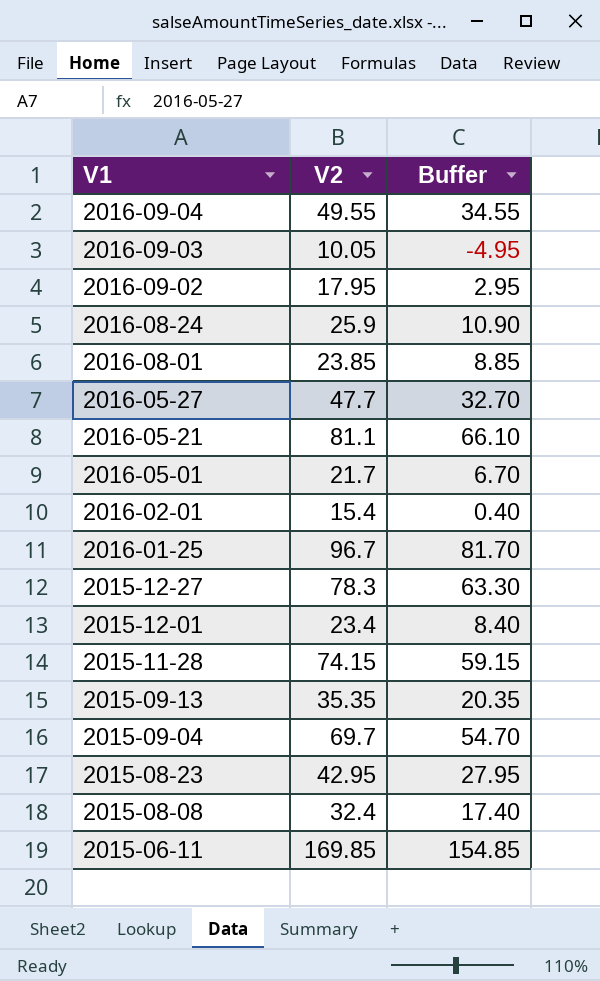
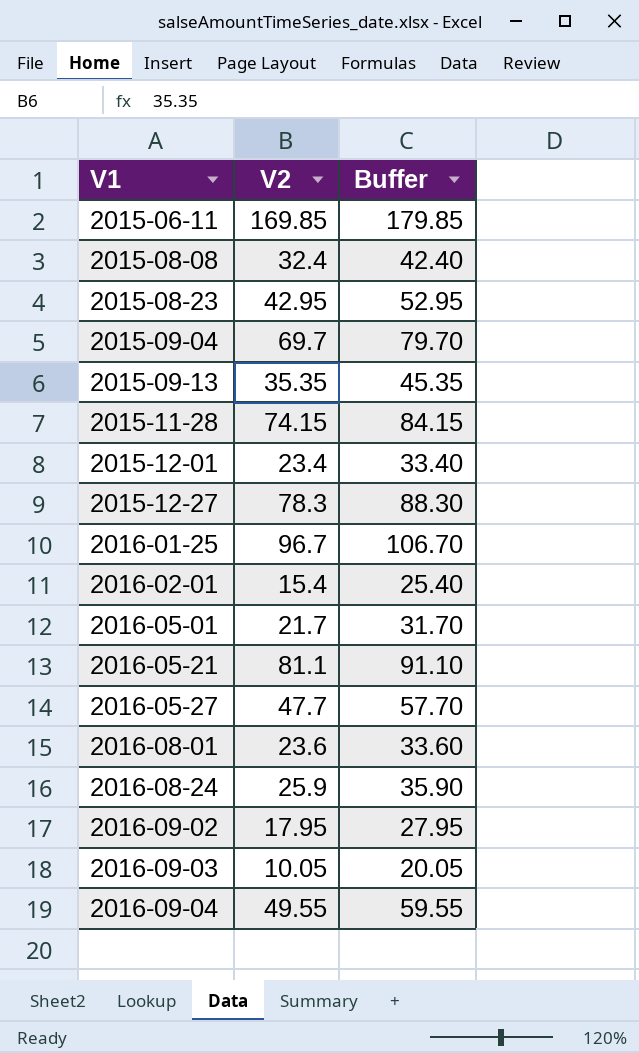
row order: V1 descending -> V1 ascending
column Buffer | formula: [V2] - 15 -> [V2] + 10
2016-08-01 | V2: 23.85 -> 23.6

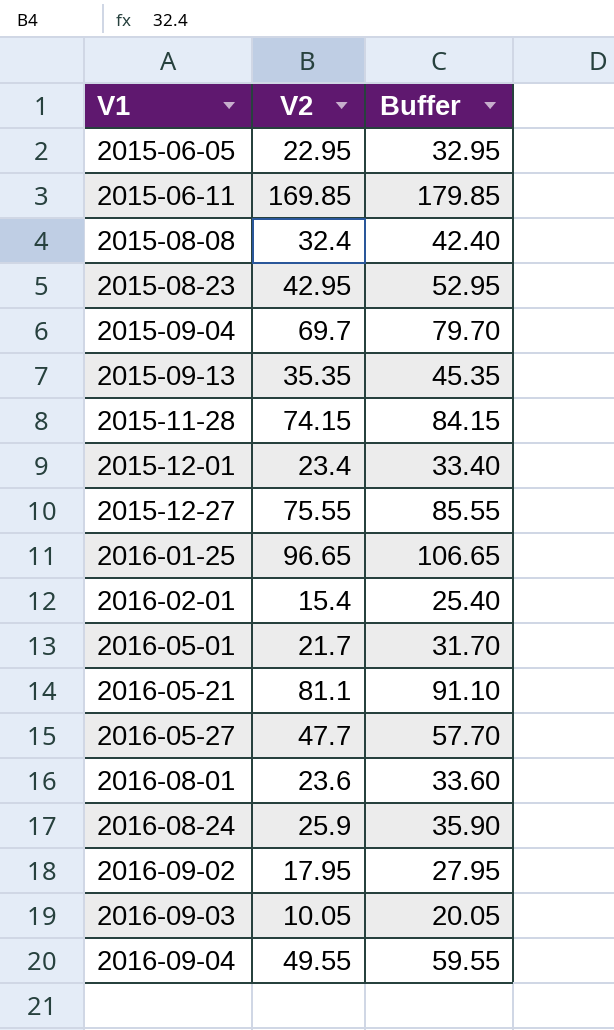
row 2015-06-05: none -> 22.95 | 32.95
2015-12-27 | V2: 78.3 -> 75.55
2015-12-27 | Buffer: 88.30 -> 85.55
2016-01-25 | V2: 96.7 -> 96.65
2016-01-25 | Buffer: 106.70 -> 106.65

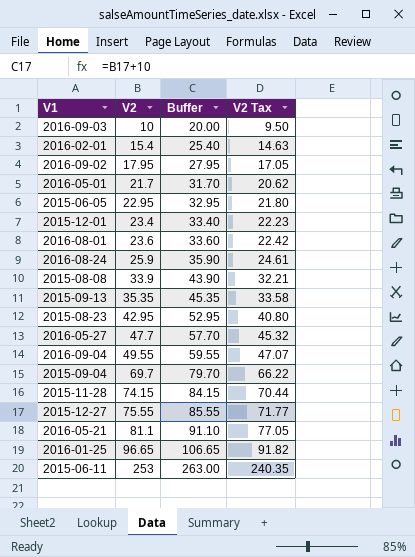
row order: V1 ascending -> V2 ascending
column V2 Tax | formula: none -> [V2] * 0.95
2016-09-03 | V2: 10.05 -> 10
2016-09-03 | Buffer: 20.05 -> 20.00
2015-08-08 | V2: 32.4 -> 33.9
2015-08-08 | Buffer: 42.40 -> 43.90
2015-06-11 | V2: 169.85 -> 253
2015-06-11 | Buffer: 179.85 -> 263.00

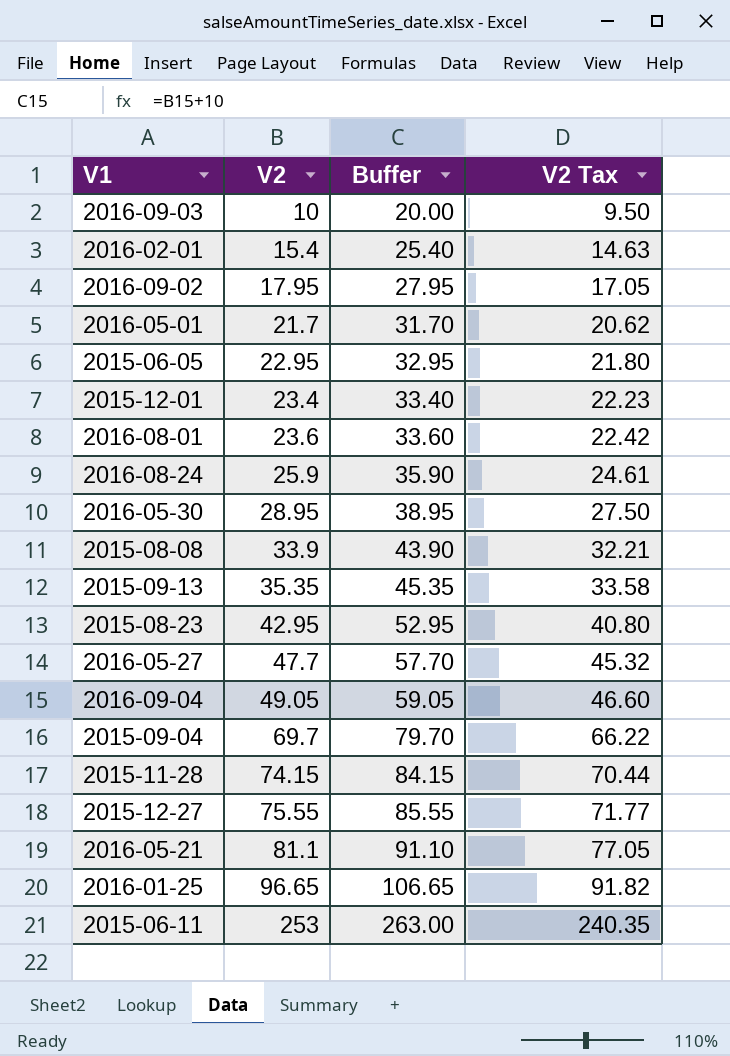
row 2016-05-30: none -> 28.95 | 38.95 | 27.50
2016-09-04 | V2: 49.55 -> 49.05
2016-09-04 | Buffer: 59.55 -> 59.05
2016-09-04 | V2 Tax: 47.07 -> 46.60

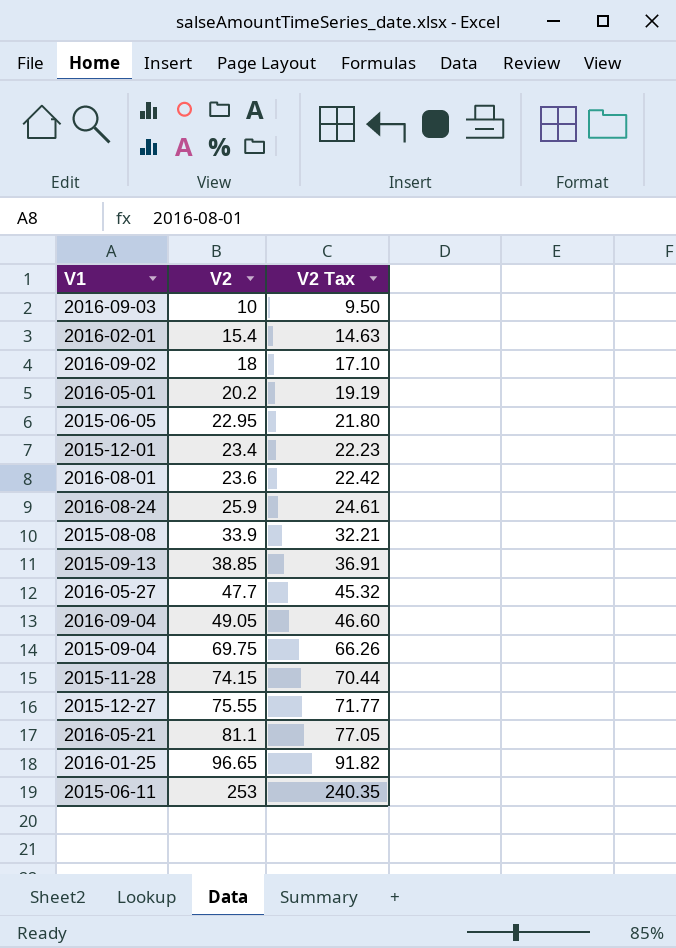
column Buffer | formula: [V2] + 10 -> none
row 2016-05-30: 28.95 | 38.95 | 27.50 -> none
row 2015-08-23: 42.95 | 52.95 | 40.80 -> none
2016-09-02 | V2: 17.95 -> 18
2016-09-02 | V2 Tax: 17.05 -> 17.10
2016-05-01 | V2: 21.7 -> 20.2
2016-05-01 | V2 Tax: 20.62 -> 19.19
2015-09-13 | V2: 35.35 -> 38.85
2015-09-13 | V2 Tax: 33.58 -> 36.91
2015-09-04 | V2: 69.7 -> 69.75
2015-09-04 | V2 Tax: 66.22 -> 66.26

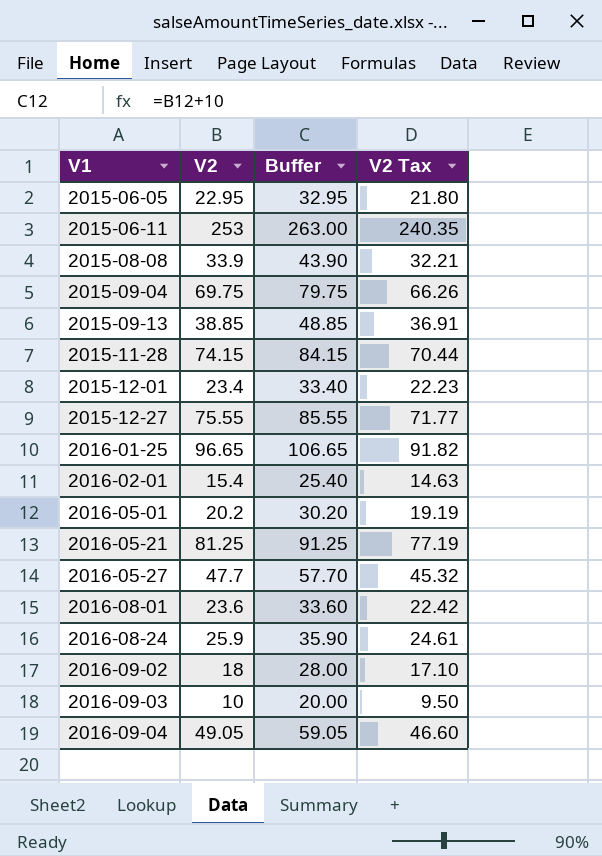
row order: V2 ascending -> V1 ascending
column Buffer | formula: none -> [V2] + 10
2016-05-21 | V2: 81.1 -> 81.25
2016-05-21 | V2 Tax: 77.05 -> 77.19

